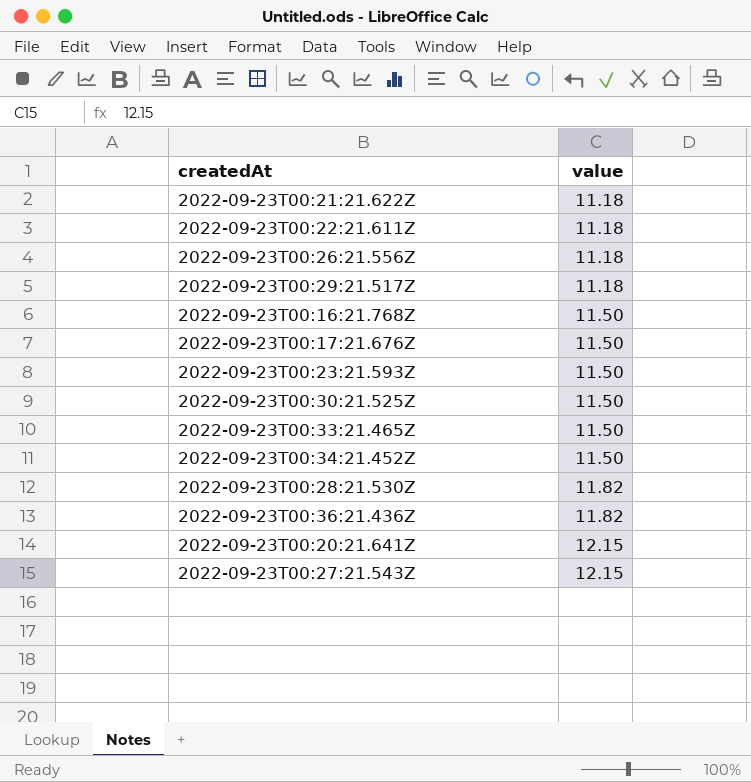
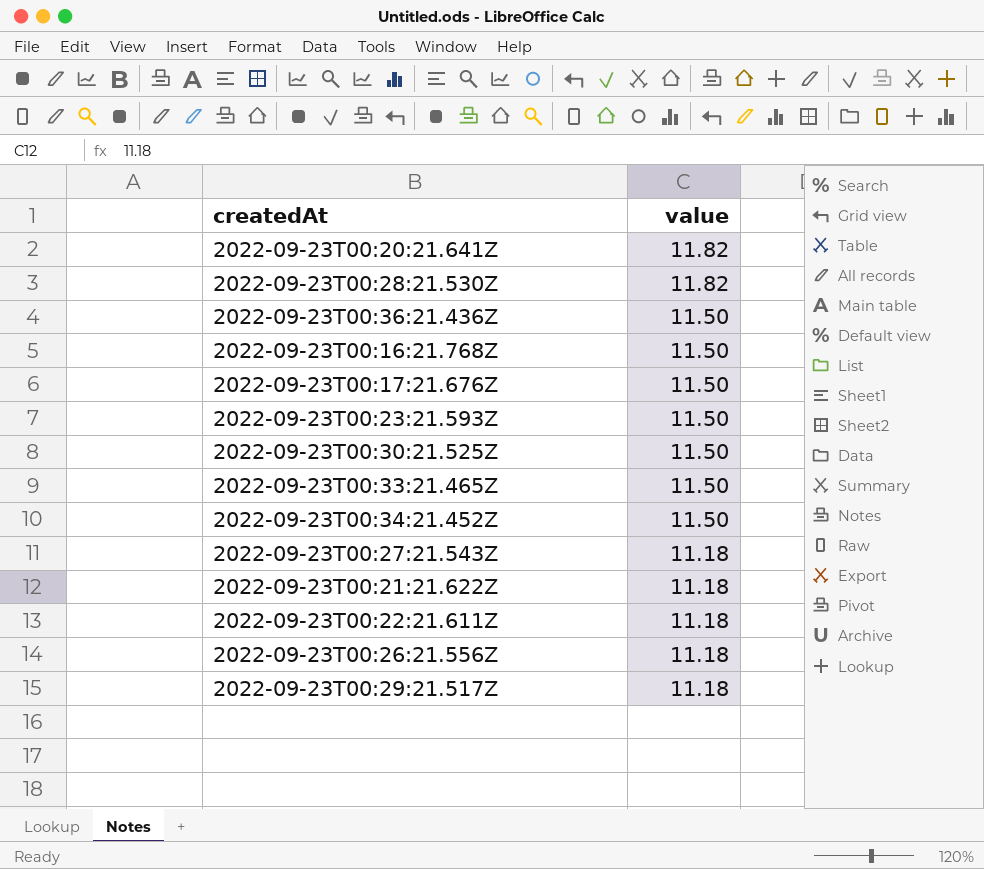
row order: value ascending -> value descending
2022-09-23T00:20:21.641Z | value: 12.15 -> 11.82
2022-09-23T00:36:21.436Z | value: 11.82 -> 11.50
2022-09-23T00:27:21.543Z | value: 12.15 -> 11.18

